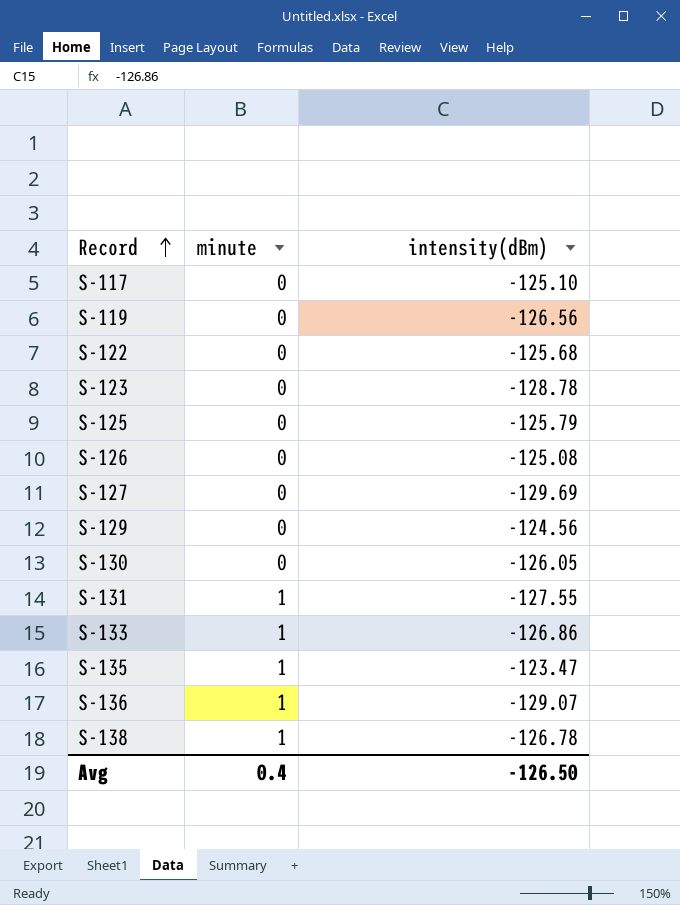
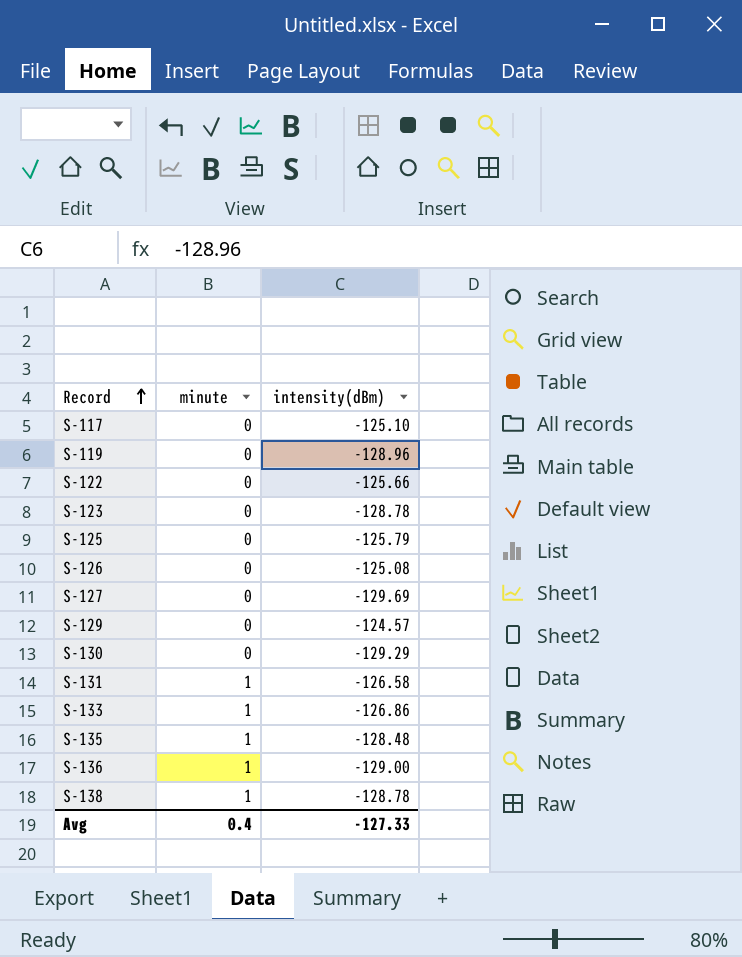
S-119 | intensity(dBm): -126.56 -> -128.96
S-122 | intensity(dBm): -125.68 -> -125.66
S-129 | intensity(dBm): -124.56 -> -124.57
S-130 | intensity(dBm): -126.05 -> -129.29
S-131 | intensity(dBm): -127.55 -> -126.58
S-135 | intensity(dBm): -123.47 -> -128.48
S-136 | intensity(dBm): -129.07 -> -129.00
S-138 | intensity(dBm): -126.78 -> -128.78
Avg | intensity(dBm): -126.50 -> -127.33

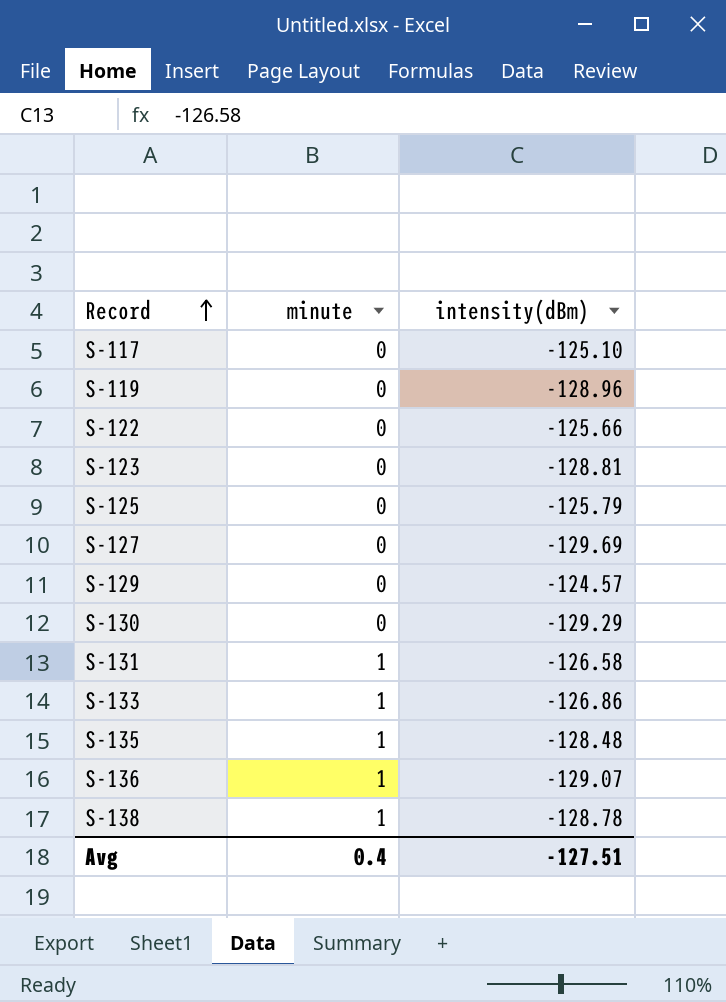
row S-126: 0 | -125.08 -> none
S-123 | intensity(dBm): -128.78 -> -128.81
S-136 | intensity(dBm): -129.00 -> -129.07
Avg | intensity(dBm): -127.33 -> -127.51

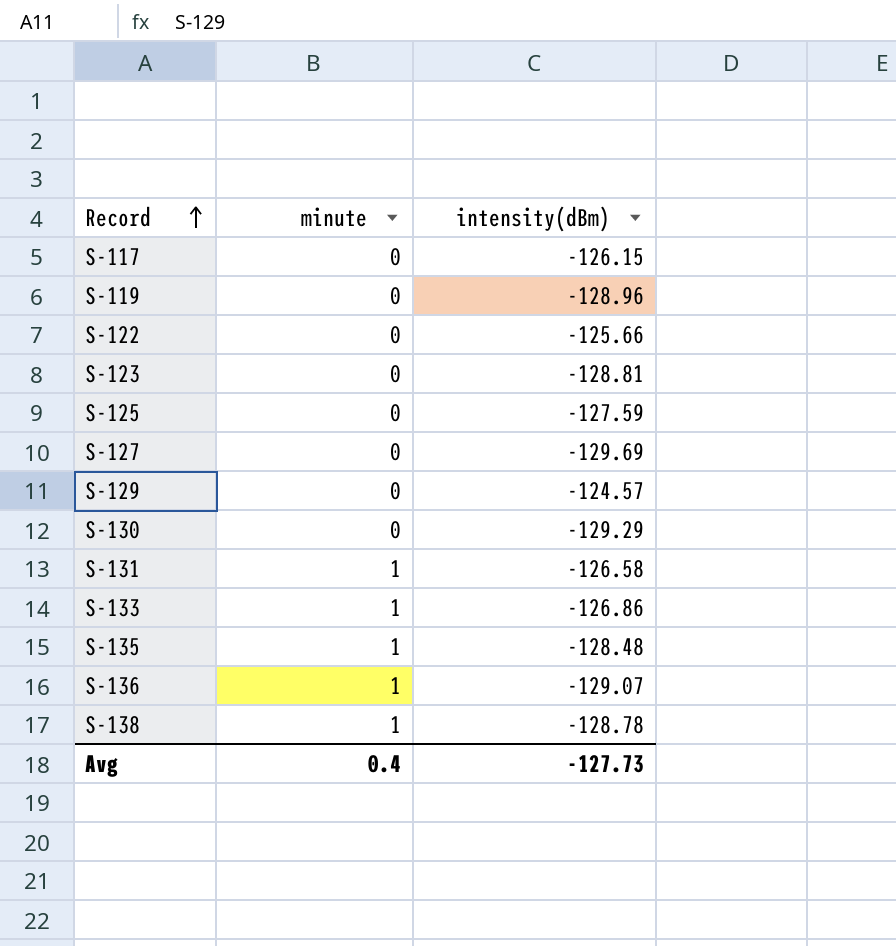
S-117 | intensity(dBm): -125.10 -> -126.15
S-125 | intensity(dBm): -125.79 -> -127.59
Avg | intensity(dBm): -127.51 -> -127.73

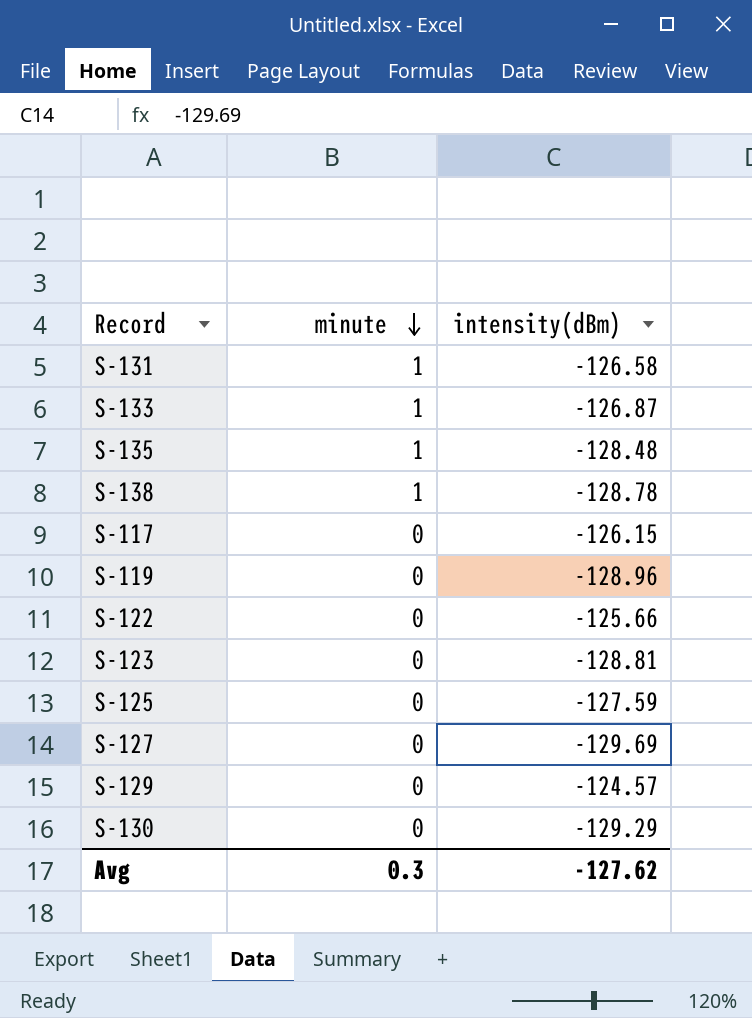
row order: Record ascending -> minute descending
row S-136: 1 | -129.07 -> none
S-133 | intensity(dBm): -126.86 -> -126.87
Avg | minute: 0.4 -> 0.3
Avg | intensity(dBm): -127.73 -> -127.62

